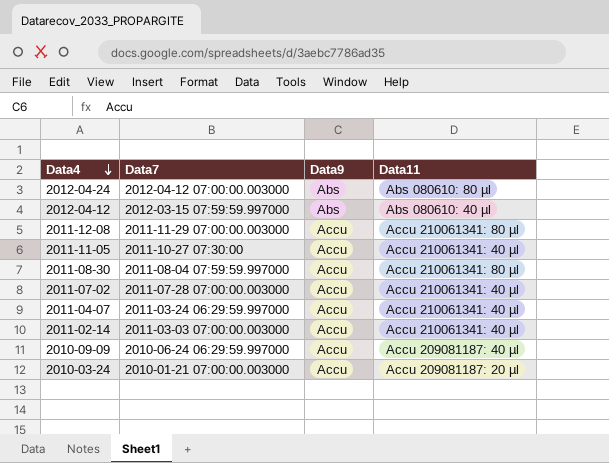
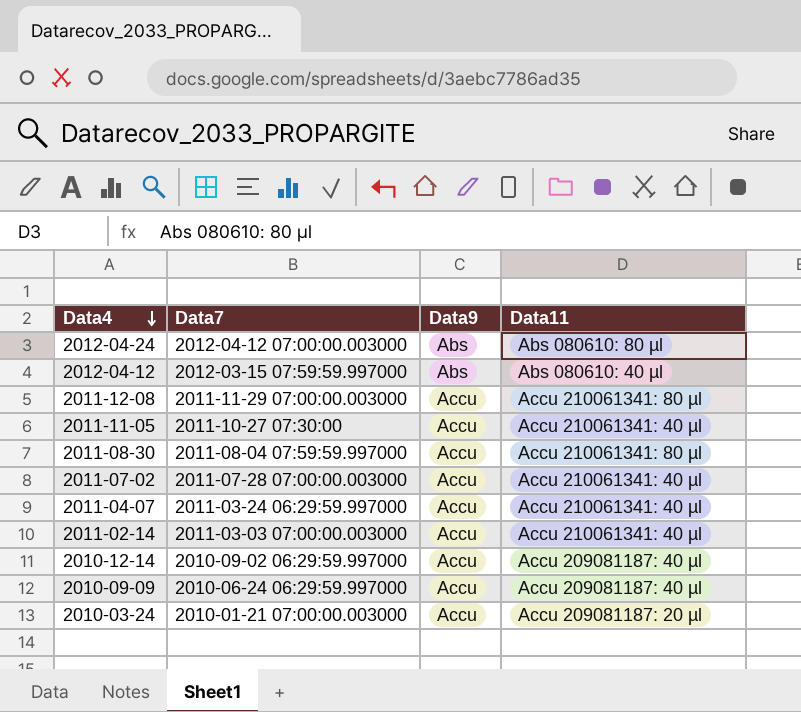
row 2010-12-14: none -> 2010-09-02 06:29:59.997000 | Accu | Accu 209081187: 40 µl

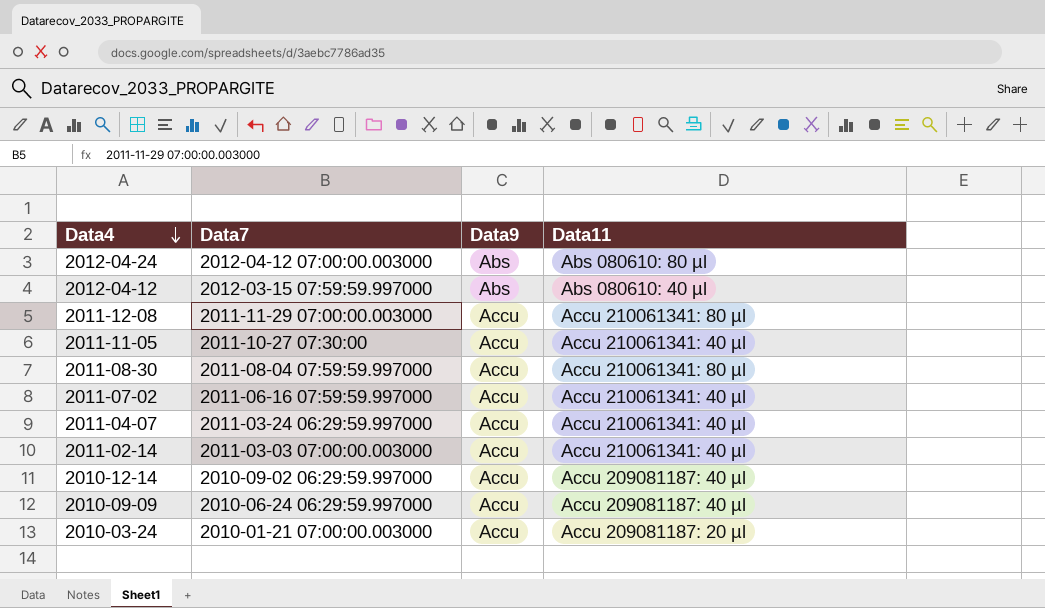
2011-07-02 | Data7: 2011-07-28 07:00:00.003000 -> 2011-06-16 07:59:59.997000

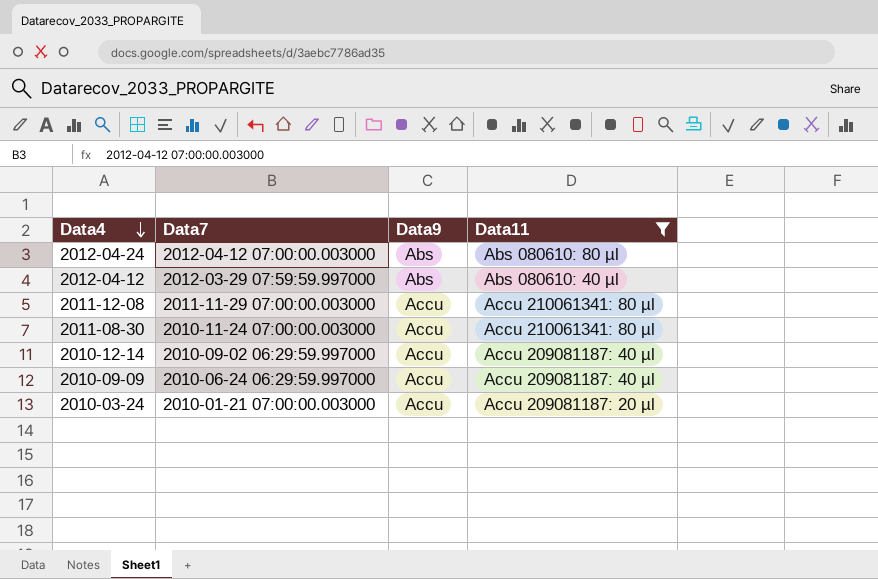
filter: none -> Data11 != Accu 210061341: 40 µl
2012-04-12 | Data7: 2012-03-15 07:59:59.997000 -> 2012-03-29 07:59:59.997000
2011-08-30 | Data7: 2011-08-04 07:59:59.997000 -> 2010-11-24 07:00:00.003000

